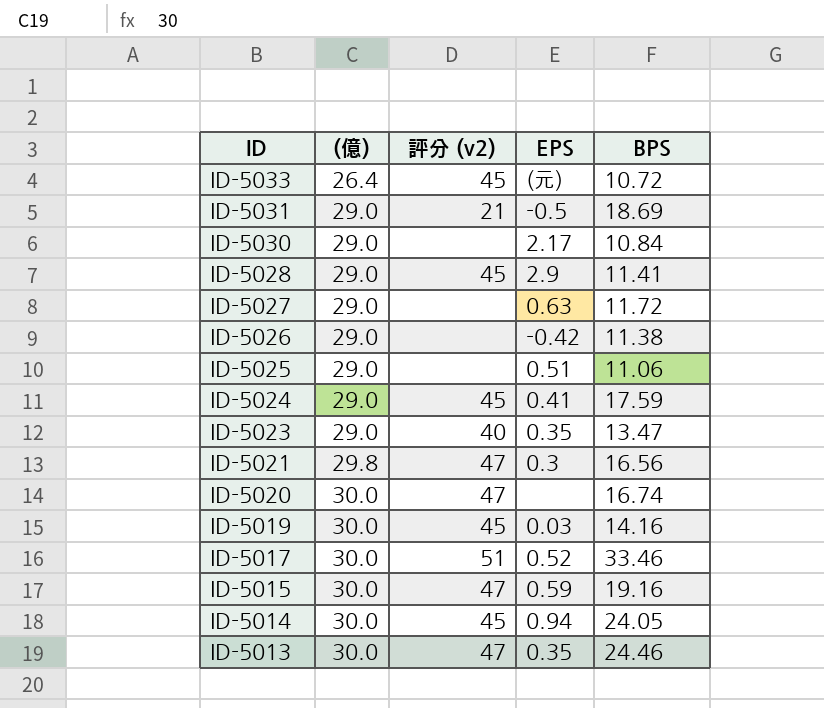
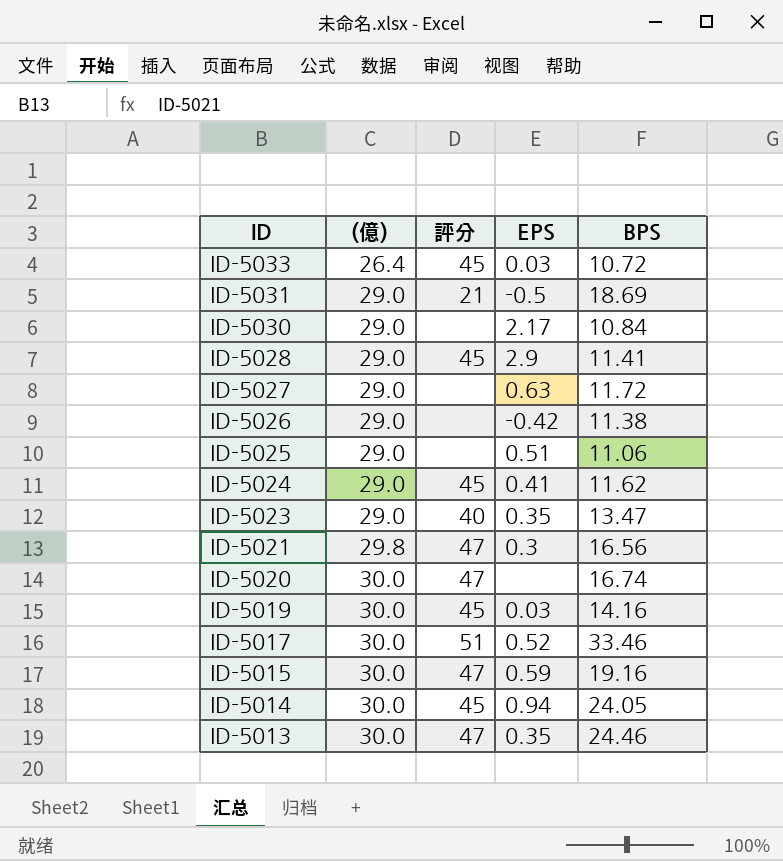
column name: 評分 (v2) -> 評分
ID-5033 | EPS: (元) -> 0.03
ID-5024 | BPS: 17.59 -> 11.62

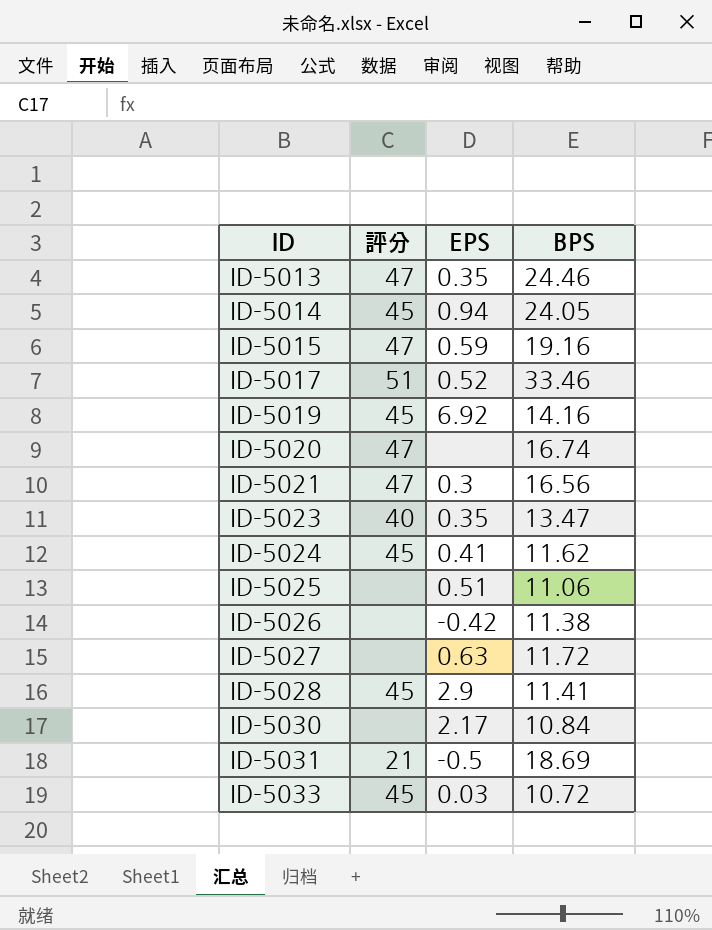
row order: ID descending -> ID ascending
column (億) | position: 2 -> none
ID-5019 | EPS: 0.03 -> 6.92

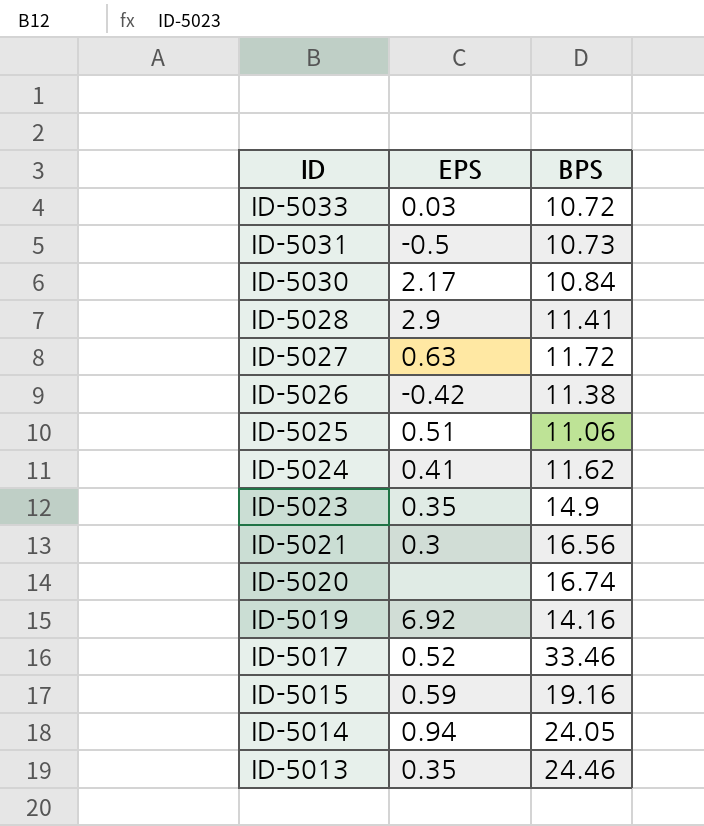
row order: ID ascending -> ID descending
column 評分 | position: 2 -> none
ID-5031 | BPS: 18.69 -> 10.73
ID-5023 | BPS: 13.47 -> 14.9

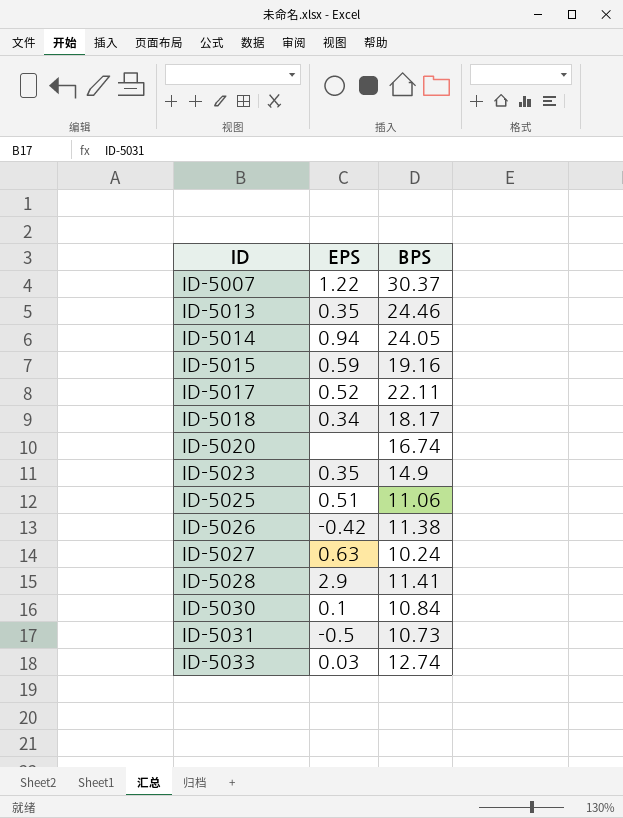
row order: ID descending -> ID ascending
row ID-5024: 0.41 | 11.62 -> none
row ID-5021: 0.3 | 16.56 -> none
row ID-5019: 6.92 | 14.16 -> none
row ID-5007: none -> 1.22 | 30.37
ID-5017 | BPS: 33.46 -> 22.11
row ID-5018: none -> 0.34 | 18.17
ID-5027 | BPS: 11.72 -> 10.24
ID-5030 | EPS: 2.17 -> 0.1
ID-5033 | BPS: 10.72 -> 12.74

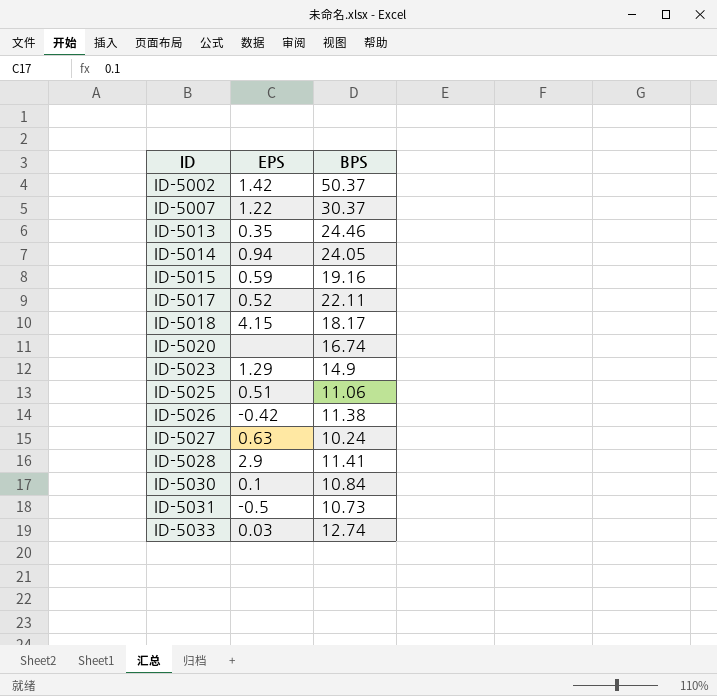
row ID-5002: none -> 1.42 | 50.37
ID-5018 | EPS: 0.34 -> 4.15
ID-5023 | EPS: 0.35 -> 1.29

